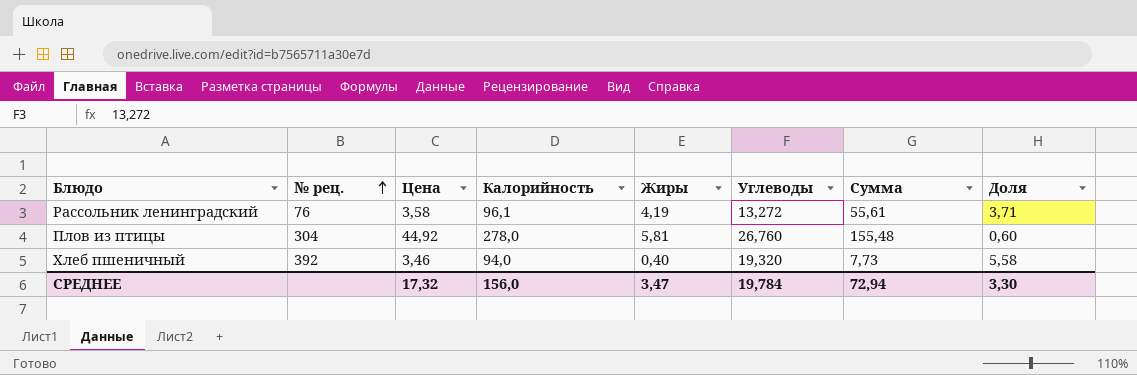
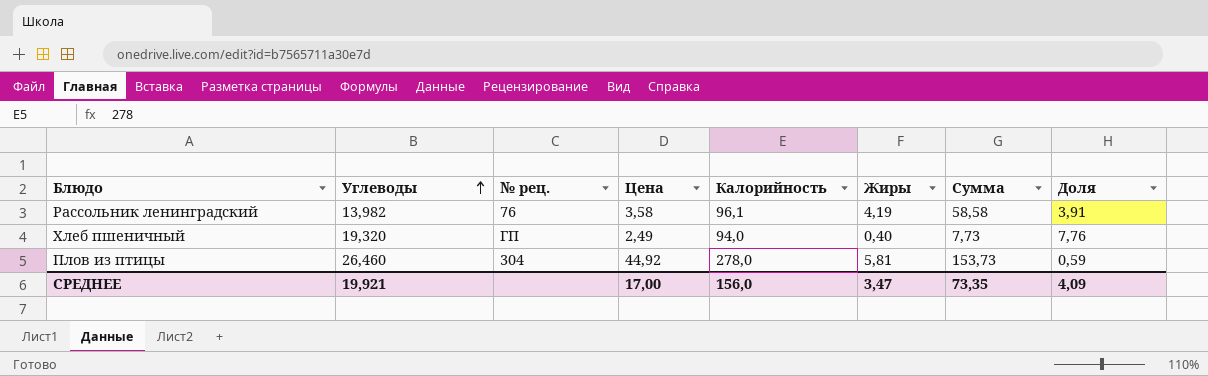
row order: № рец. ascending -> Углеводы ascending
column Углеводы | position: 6 -> 2
Рассольник ленинградский | Углеводы: 13,272 -> 13,982
Рассольник ленинградский | Сумма: 55,61 -> 58,58
Рассольник ленинградский | Доля: 3,71 -> 3,91
Хлеб пшеничный | № рец.: 392 -> ГП
Хлеб пшеничный | Цена: 3,46 -> 2,49
Хлеб пшеничный | Доля: 5,58 -> 7,76
Плов из птицы | Углеводы: 26,760 -> 26,460
Плов из птицы | Сумма: 155,48 -> 153,73
Плов из птицы | Доля: 0,60 -> 0,59
СРЕДНЕЕ | Углеводы: 19,784 -> 19,921
СРЕДНЕЕ | Цена: 17,32 -> 17,00
СРЕДНЕЕ | Сумма: 72,94 -> 73,35
СРЕДНЕЕ | Доля: 3,30 -> 4,09

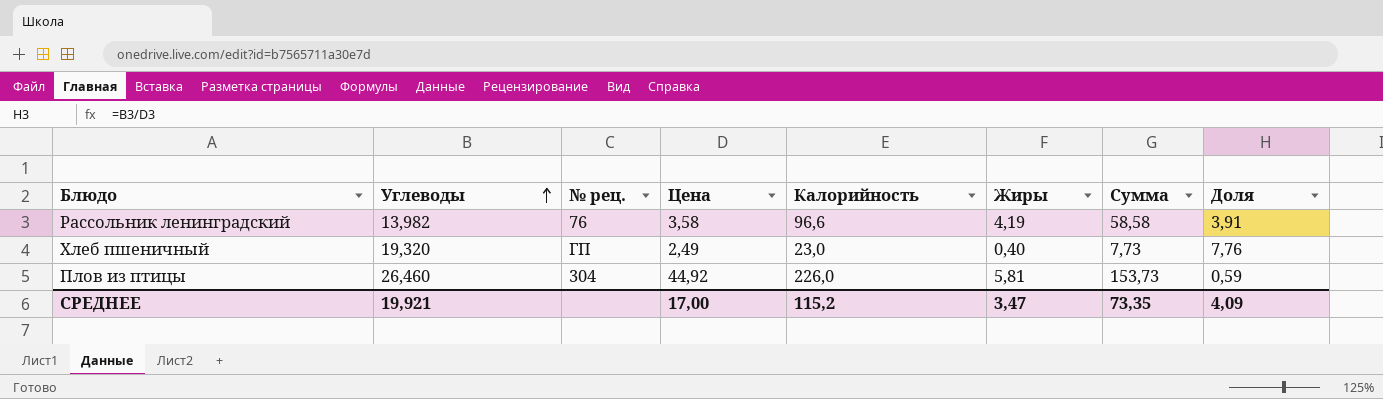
Рассольник ленинградский | Калорийность: 96,1 -> 96,6
Хлеб пшеничный | Калорийность: 94,0 -> 23,0
Плов из птицы | Калорийность: 278,0 -> 226,0
СРЕДНЕЕ | Калорийность: 156,0 -> 115,2

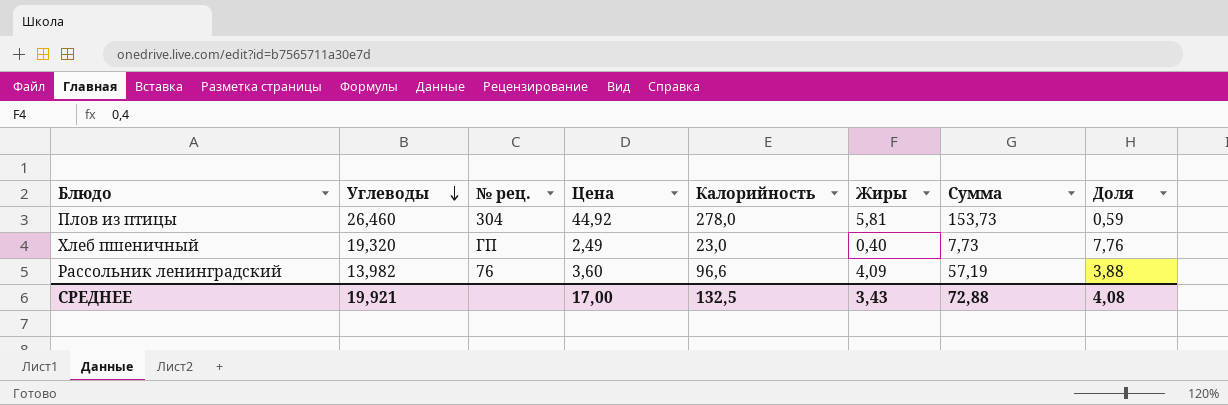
row order: Углеводы ascending -> Углеводы descending
Плов из птицы | Калорийность: 226,0 -> 278,0
Рассольник ленинградский | Цена: 3,58 -> 3,60
Рассольник ленинградский | Жиры: 4,19 -> 4,09
Рассольник ленинградский | Сумма: 58,58 -> 57,19
Рассольник ленинградский | Доля: 3,91 -> 3,88
СРЕДНЕЕ | Калорийность: 115,2 -> 132,5
СРЕДНЕЕ | Жиры: 3,47 -> 3,43
СРЕДНЕЕ | Сумма: 73,35 -> 72,88
СРЕДНЕЕ | Доля: 4,09 -> 4,08

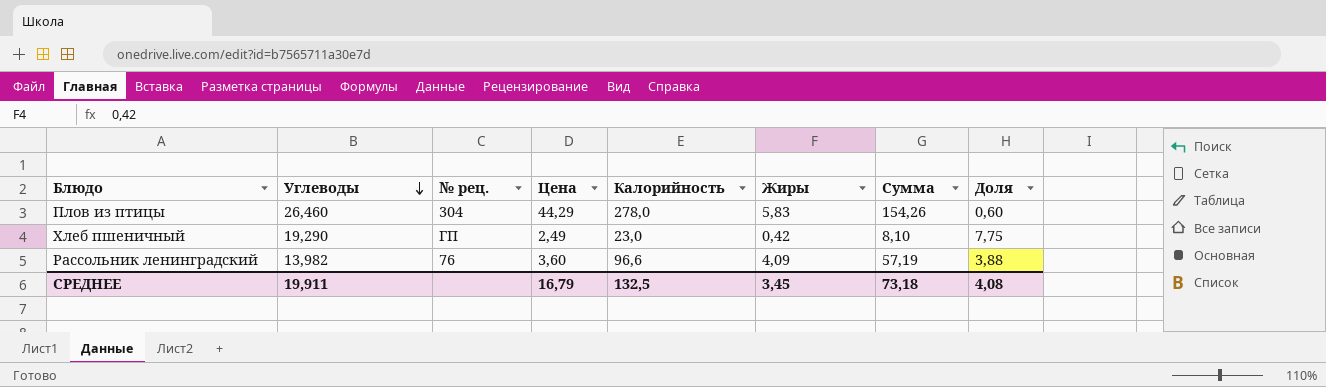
Плов из птицы | Цена: 44,92 -> 44,29
Плов из птицы | Жиры: 5,81 -> 5,83
Плов из птицы | Сумма: 153,73 -> 154,26
Плов из птицы | Доля: 0,59 -> 0,60
Хлеб пшеничный | Углеводы: 19,320 -> 19,290
Хлеб пшеничный | Жиры: 0,40 -> 0,42
Хлеб пшеничный | Сумма: 7,73 -> 8,10
Хлеб пшеничный | Доля: 7,76 -> 7,75
СРЕДНЕЕ | Углеводы: 19,921 -> 19,911
СРЕДНЕЕ | Цена: 17,00 -> 16,79
СРЕДНЕЕ | Жиры: 3,43 -> 3,45
СРЕДНЕЕ | Сумма: 72,88 -> 73,18

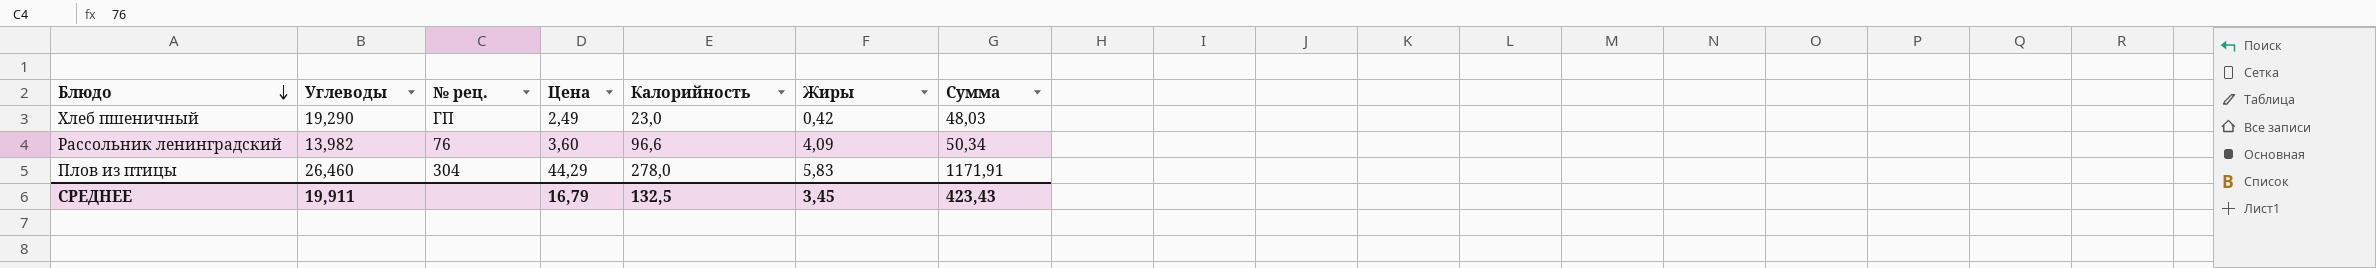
row order: Углеводы descending -> Блюдо descending
column Доля | formula: [Углеводы] / [Цена] -> none
column Сумма | formula: [Углеводы] * [Жиры] -> [Углеводы] * [Цена]
СРЕДНЕЕ | Сумма: 73,18 -> 423,43

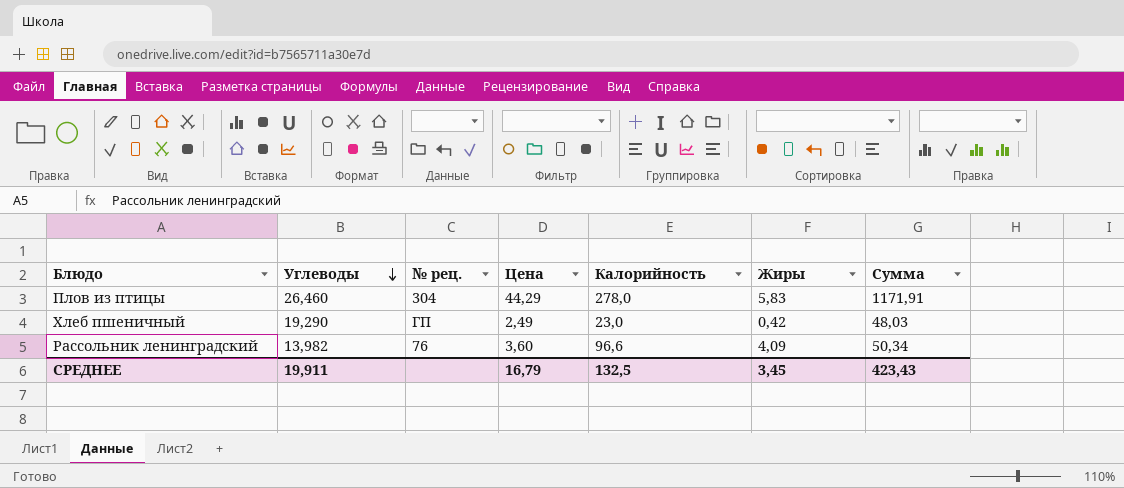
row order: Блюдо descending -> Углеводы descending

